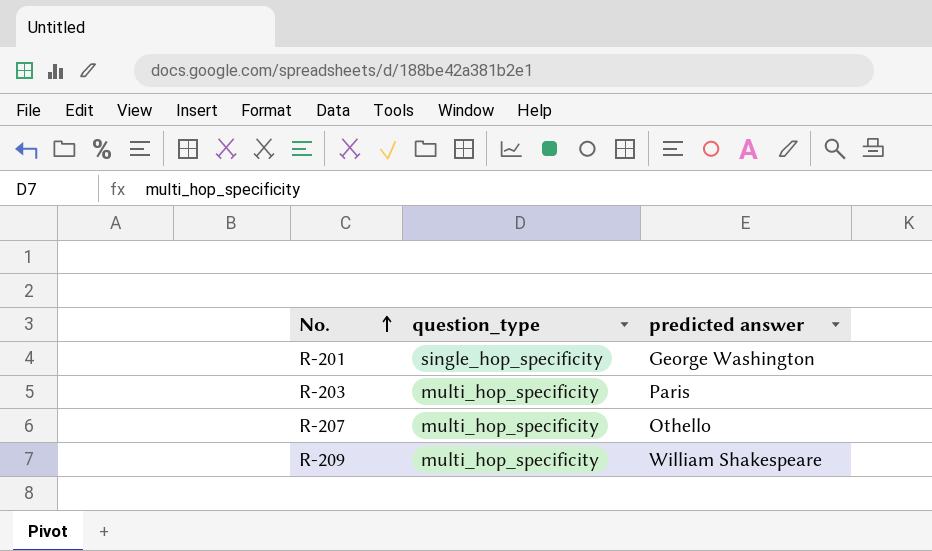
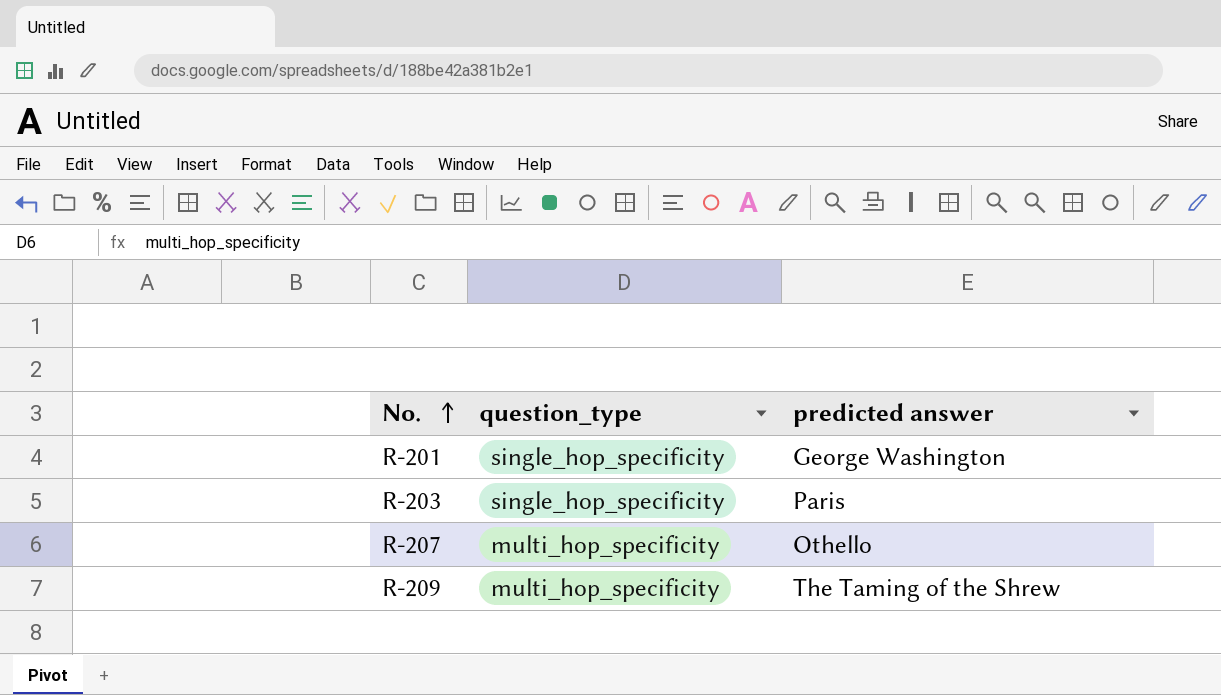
R-203 | question_type: multi_hop_specificity -> single_hop_specificity
R-209 | predicted answer: William Shakespeare -> The Taming of the Shrew

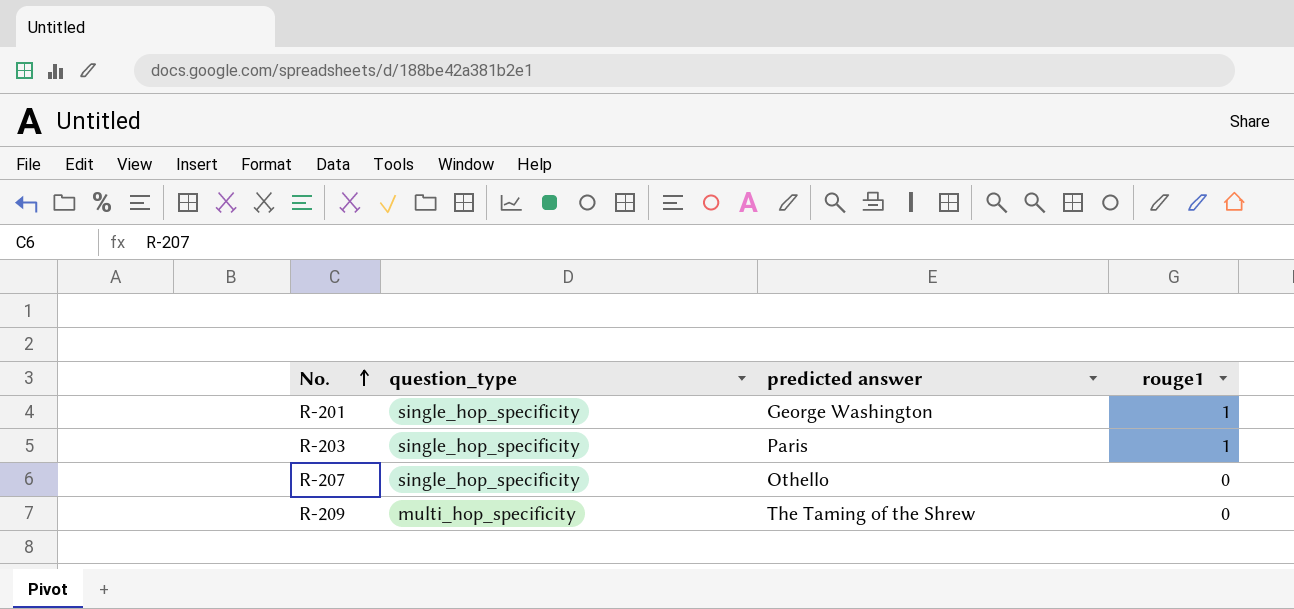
column rouge1 | position: none -> 4
R-207 | question_type: multi_hop_specificity -> single_hop_specificity

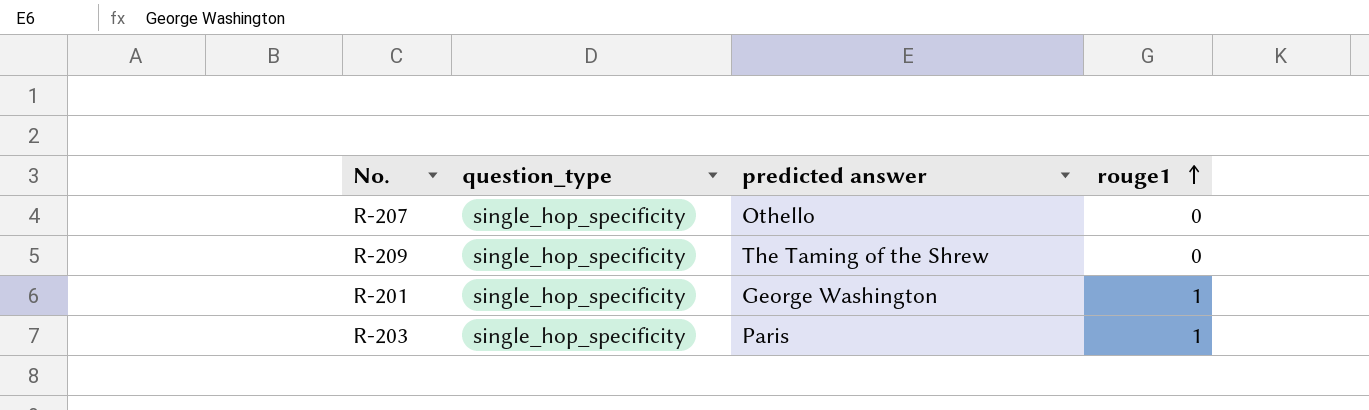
row order: No. ascending -> rouge1 ascending
R-209 | question_type: multi_hop_specificity -> single_hop_specificity

